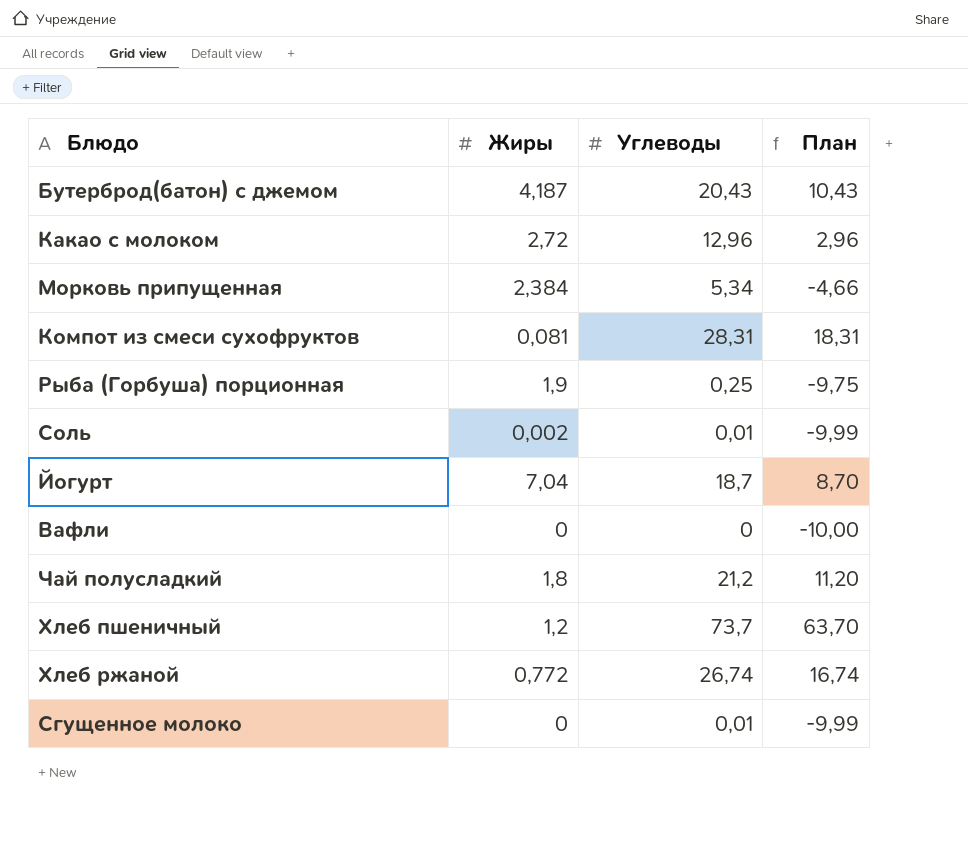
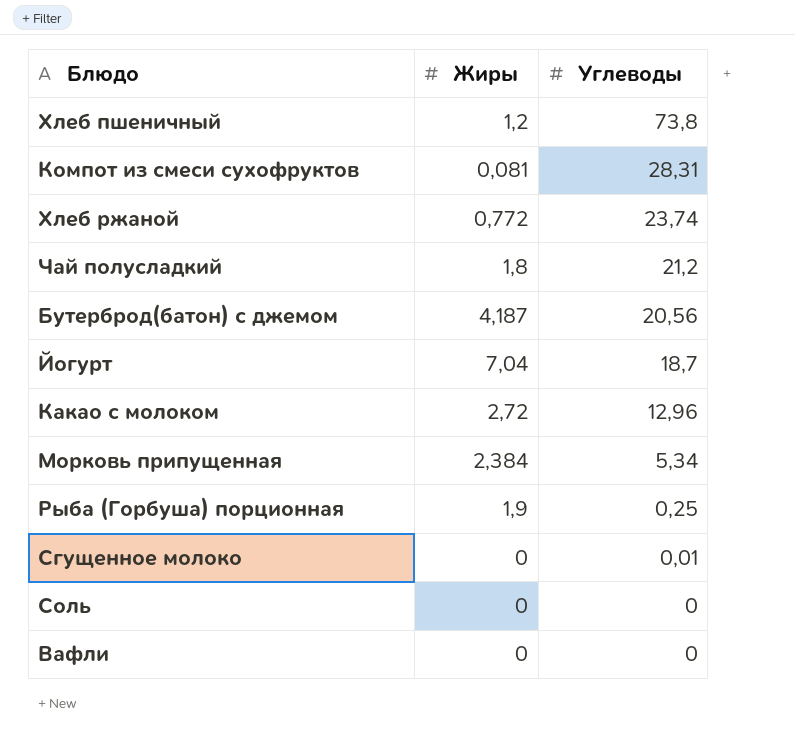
row order: none -> Углеводы descending
column План | formula: [Углеводы] - 10 -> none
Хлеб пшеничный | Углеводы: 73,7 -> 73,8
Хлеб ржаной | Углеводы: 26,74 -> 23,74
Бутерброд(батон) с джемом | Углеводы: 20,43 -> 20,56
Соль | Жиры: 0,002 -> 0
Соль | Углеводы: 0,01 -> 0

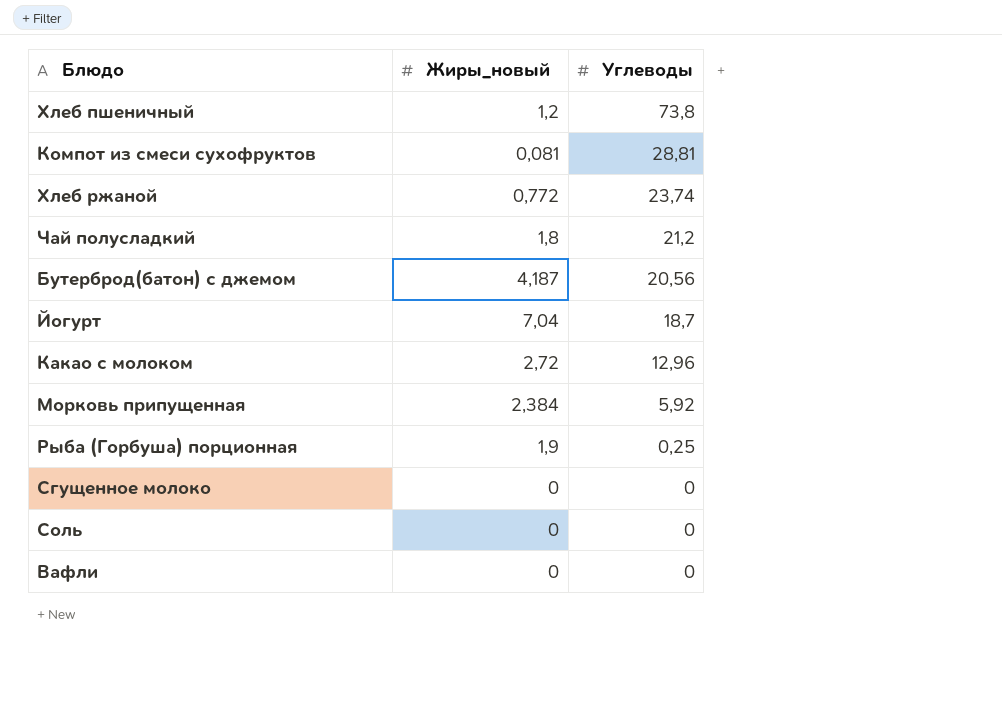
column name: Жиры -> Жиры_новый
Компот из смеси сухофруктов | Углеводы: 28,31 -> 28,81
Морковь припущенная | Углеводы: 5,34 -> 5,92
Сгущенное молоко | Углеводы: 0,01 -> 0

